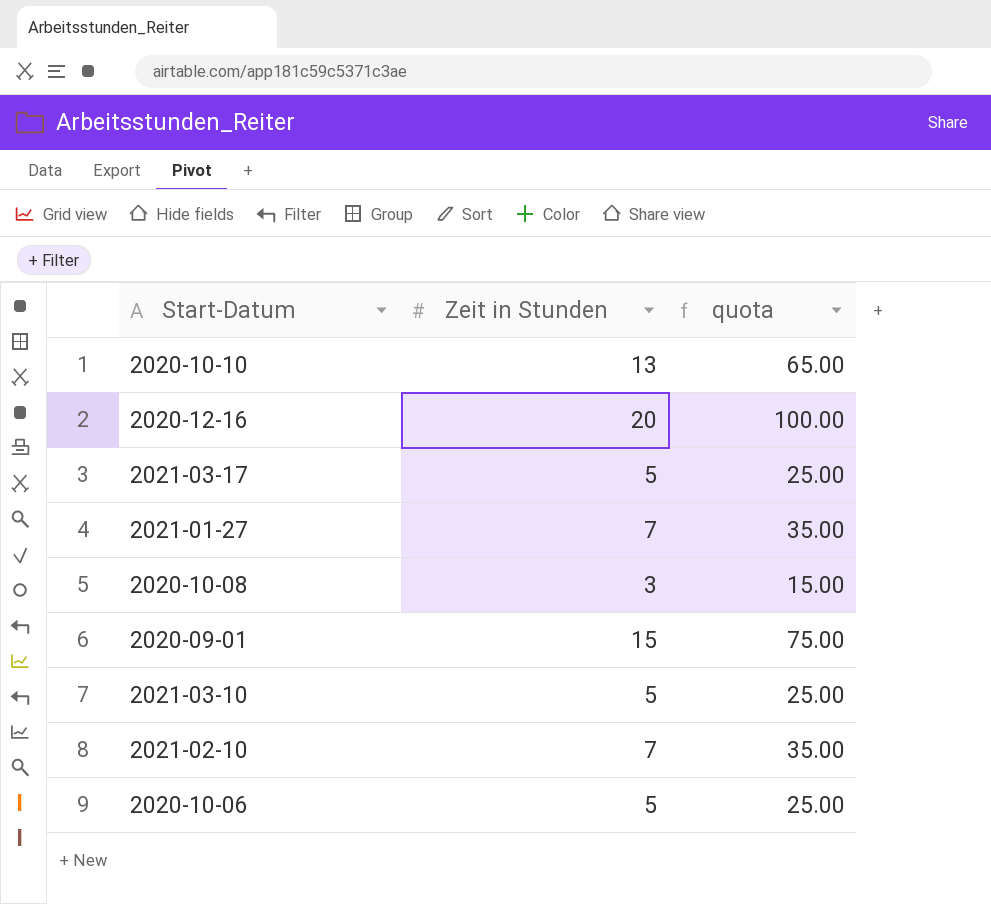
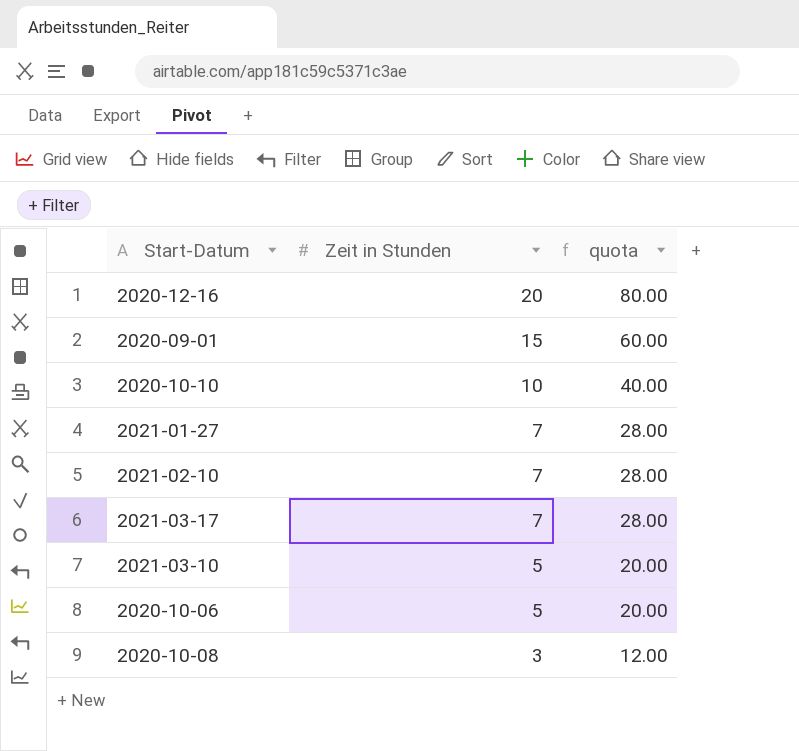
row order: none -> Zeit in Stunden descending
column quota | formula: [Zeit in Stunden] * 5 -> [Zeit in Stunden] * 4
2020-10-10 | Zeit in Stunden: 13 -> 10
2021-03-17 | Zeit in Stunden: 5 -> 7

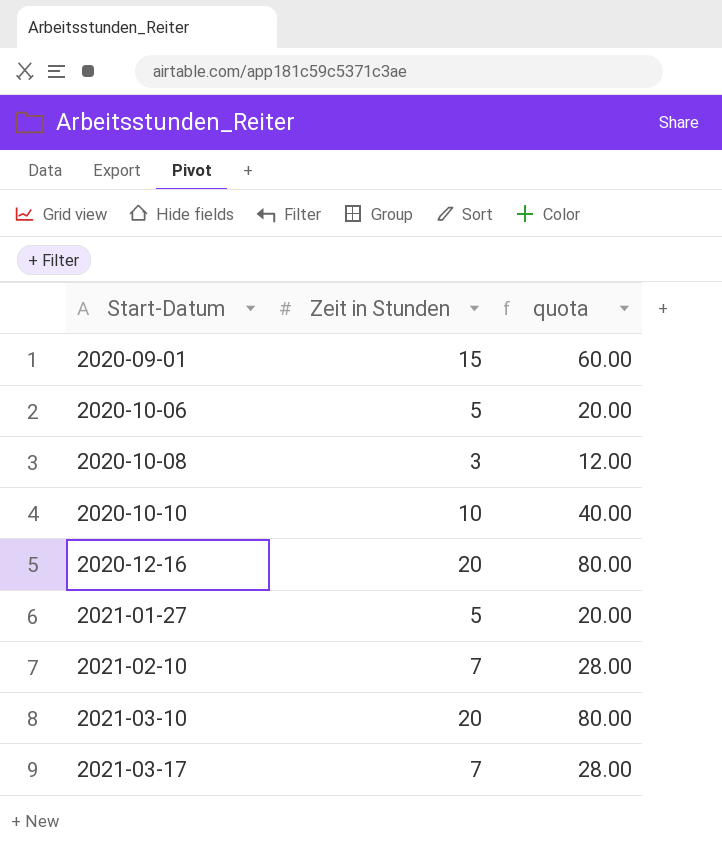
row order: Zeit in Stunden descending -> Start-Datum ascending
2021-01-27 | Zeit in Stunden: 7 -> 5
2021-01-27 | quota: 28.00 -> 20.00
2021-03-10 | Zeit in Stunden: 5 -> 20
2021-03-10 | quota: 20.00 -> 80.00

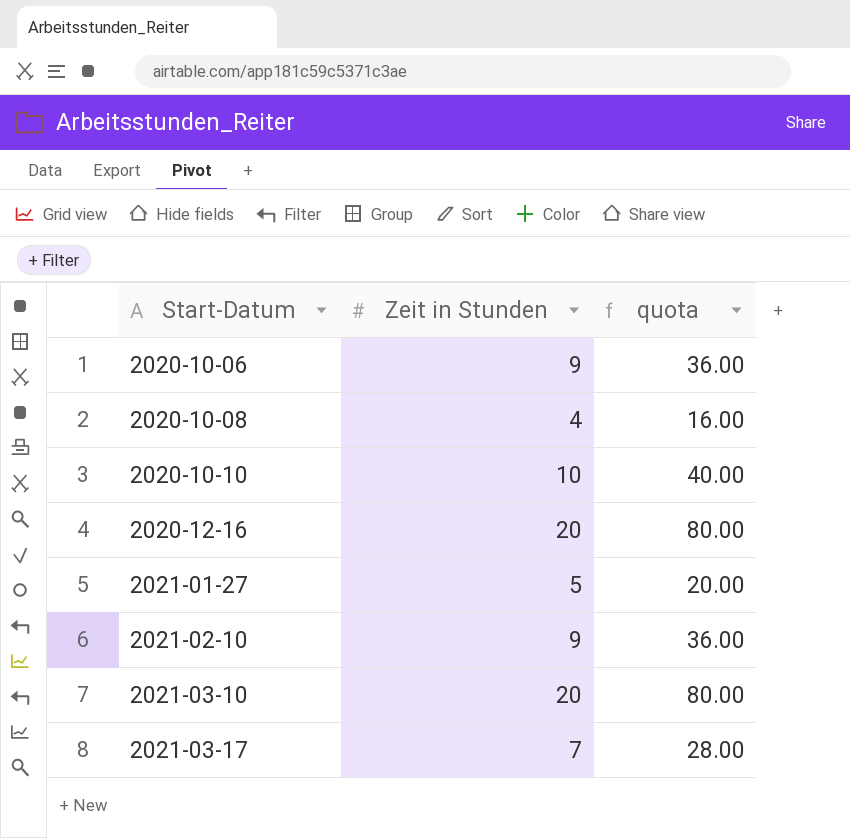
row 2020-09-01: 15 | 60.00 -> none
2020-10-06 | Zeit in Stunden: 5 -> 9
2020-10-06 | quota: 20.00 -> 36.00
2020-10-08 | Zeit in Stunden: 3 -> 4
2020-10-08 | quota: 12.00 -> 16.00
2021-02-10 | Zeit in Stunden: 7 -> 9
2021-02-10 | quota: 28.00 -> 36.00

